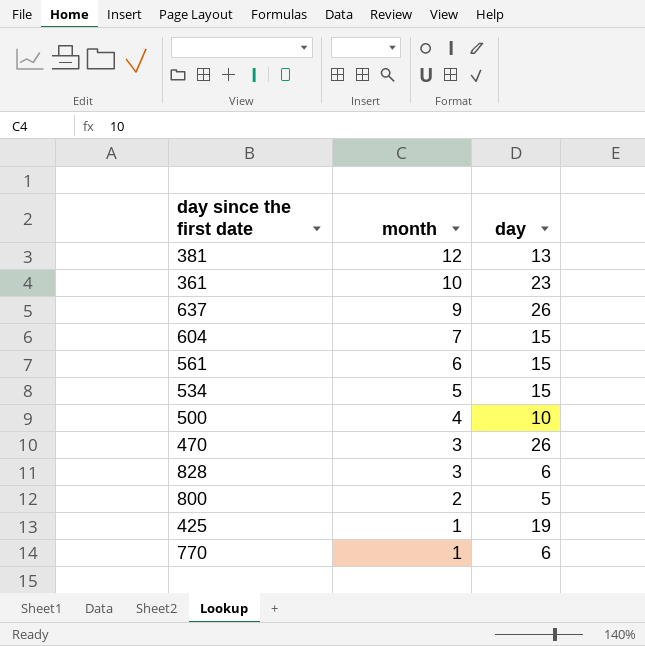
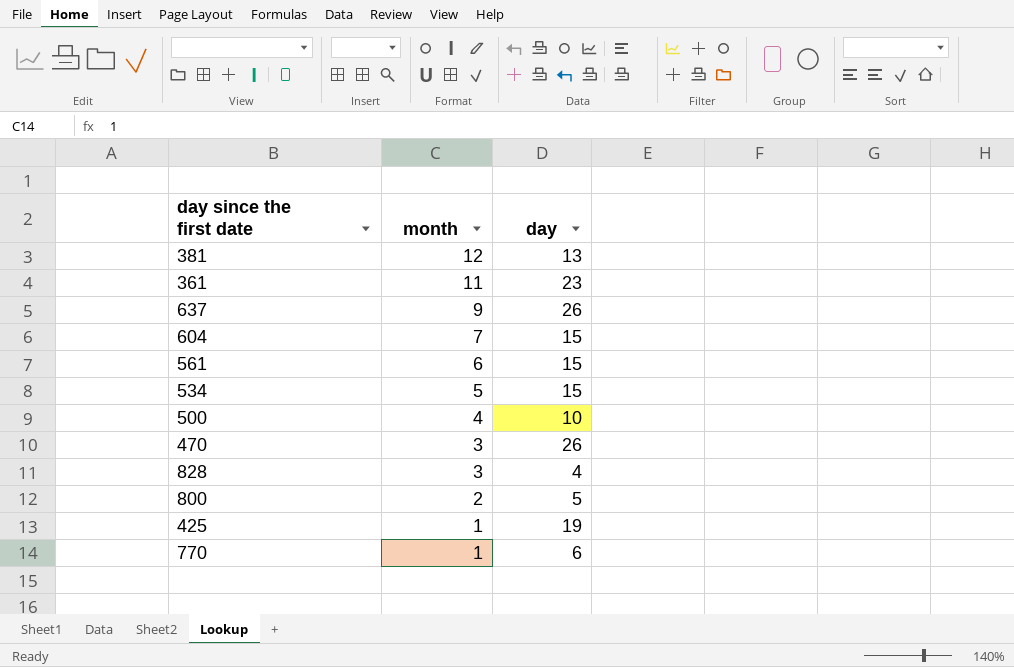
361 | month: 10 -> 11
828 | day: 6 -> 4

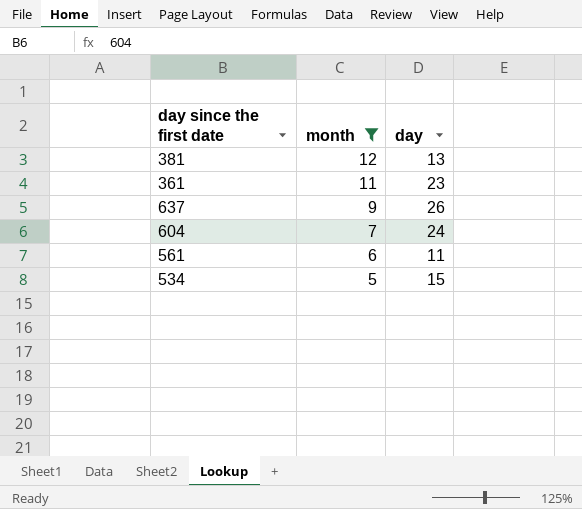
filter: none -> month >= 5
604 | day: 15 -> 24
561 | day: 15 -> 11

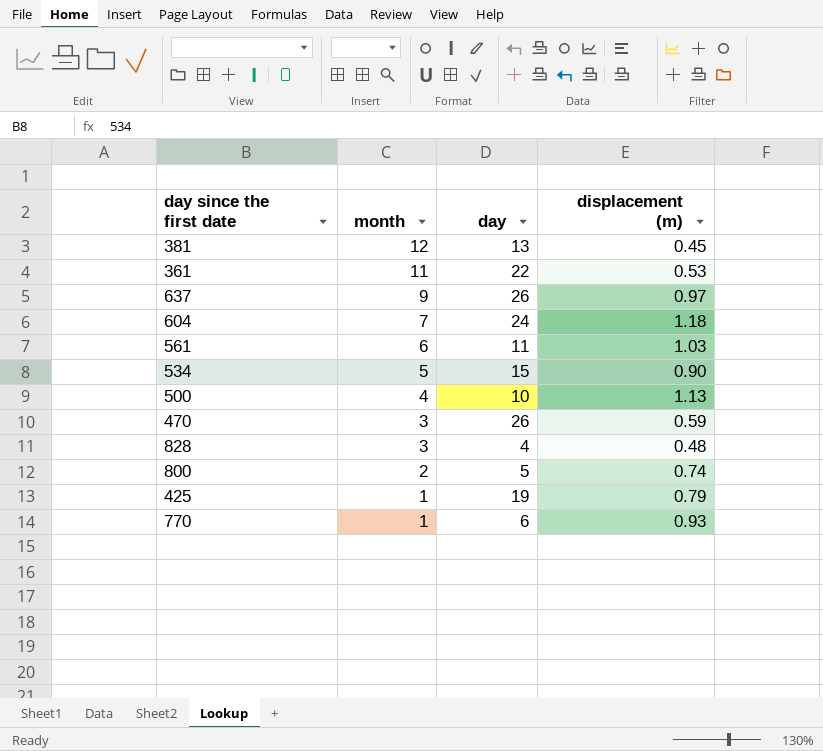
filter: month >= 5 -> none
column displacement (m) | position: none -> 4
361 | day: 23 -> 22

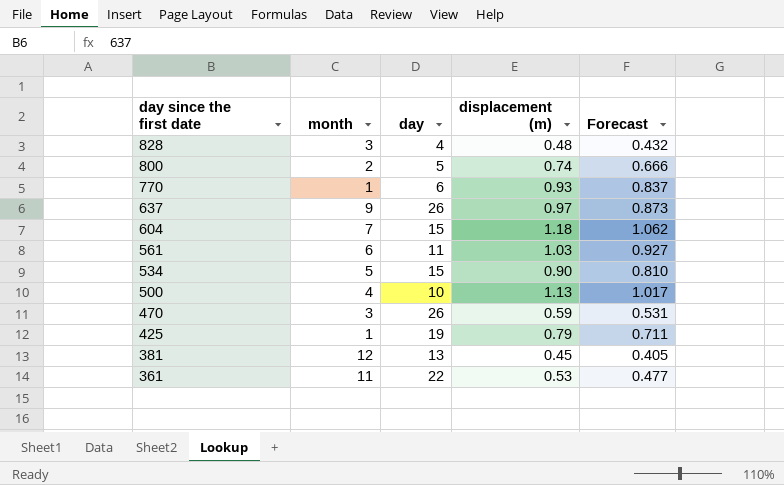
row order: month descending -> day since the first date descending
column Forecast | formula: none -> [displacement (m)] * 0.9
604 | day: 24 -> 15

